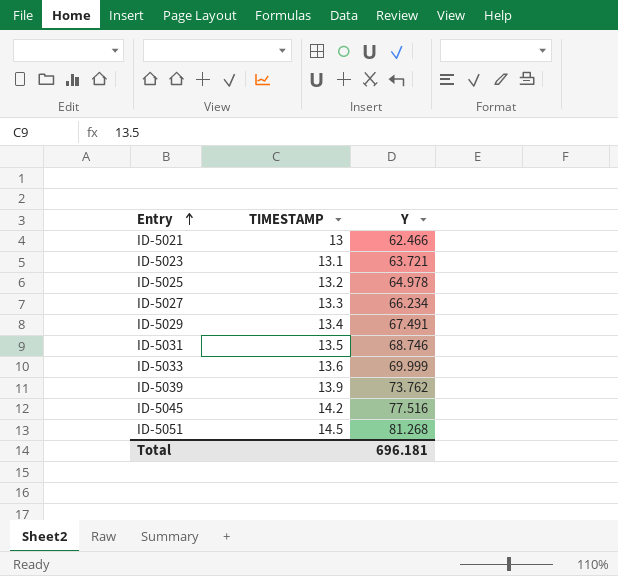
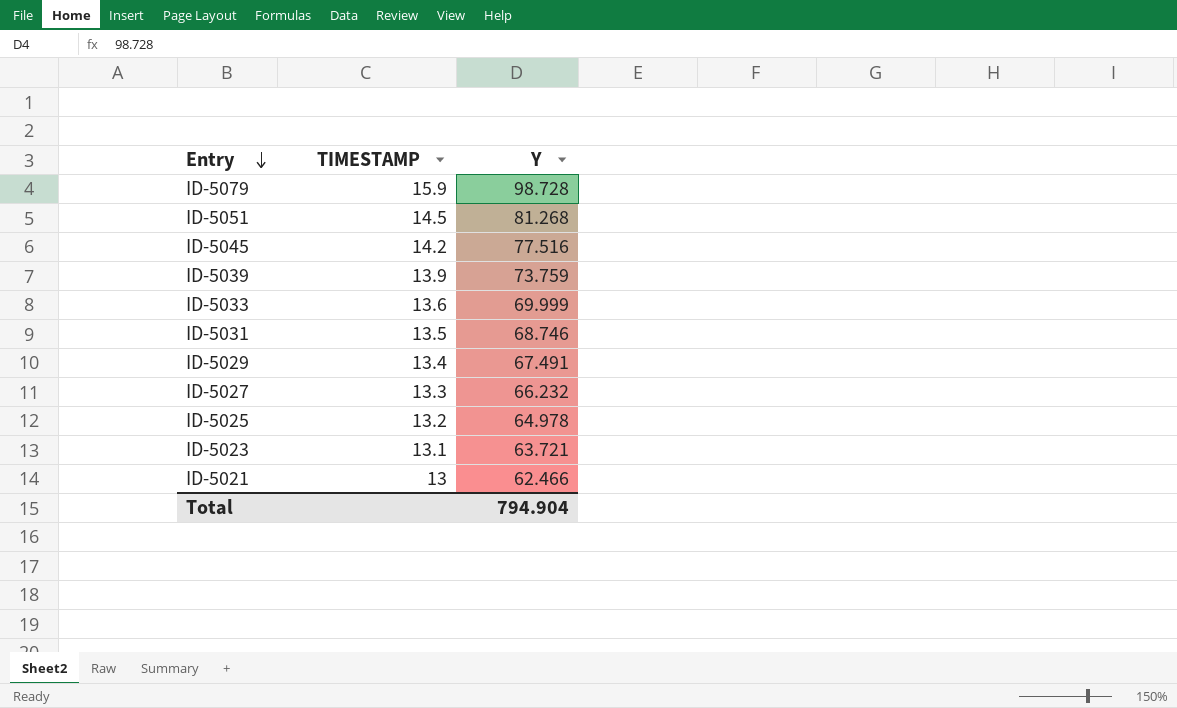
row order: Entry ascending -> Entry descending
row ID-5079: none -> 15.9 | 98.728
ID-5039 | Y: 73.762 -> 73.759
ID-5027 | Y: 66.234 -> 66.232
Total | Y: 696.181 -> 794.904

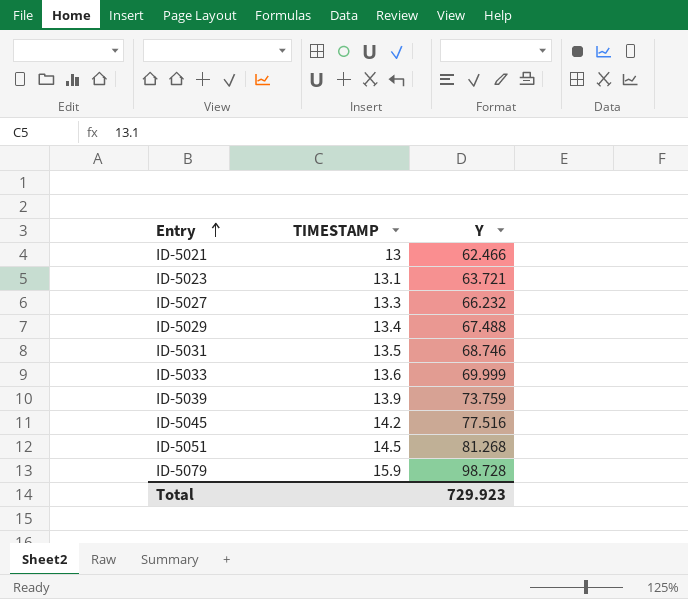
row order: Entry descending -> Entry ascending
row ID-5025: 13.2 | 64.978 -> none
ID-5029 | Y: 67.491 -> 67.488
Total | Y: 794.904 -> 729.923

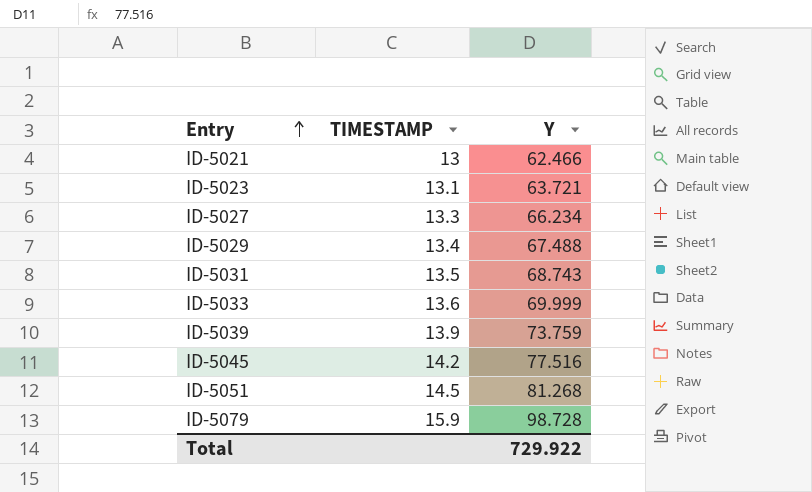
ID-5027 | Y: 66.232 -> 66.234
ID-5031 | Y: 68.746 -> 68.743
Total | Y: 729.923 -> 729.922

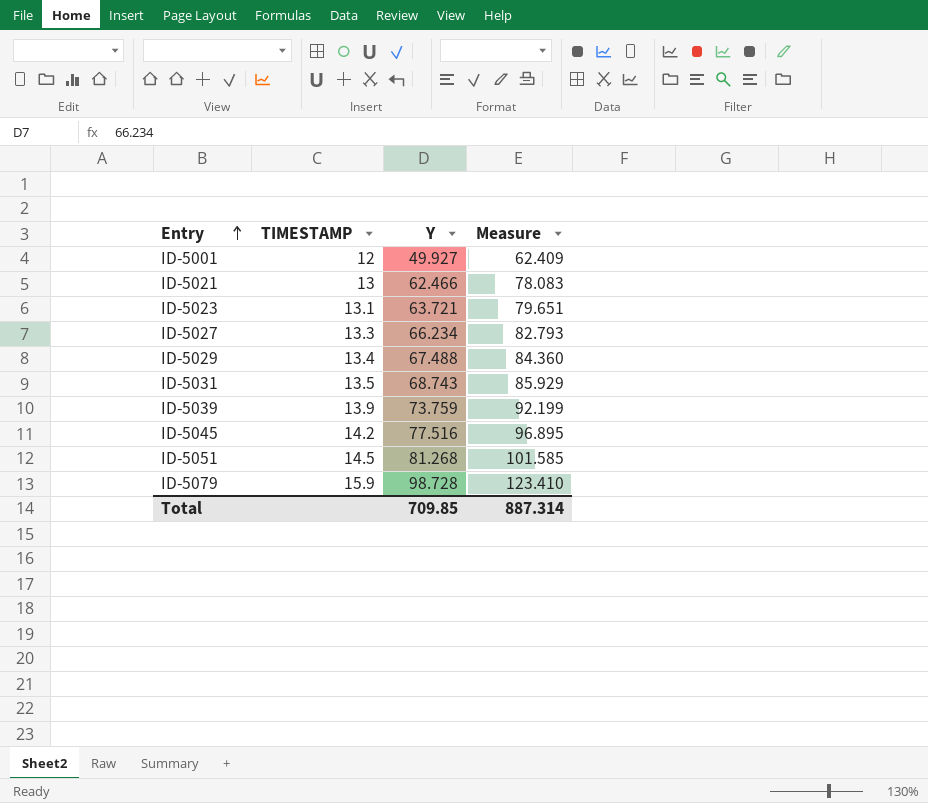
column Measure | formula: none -> [Y] * 1.25
row ID-5033: 13.6 | 69.999 -> none
row ID-5001: none -> 12 | 49.927 | 62.409
Total | Y: 729.922 -> 709.85

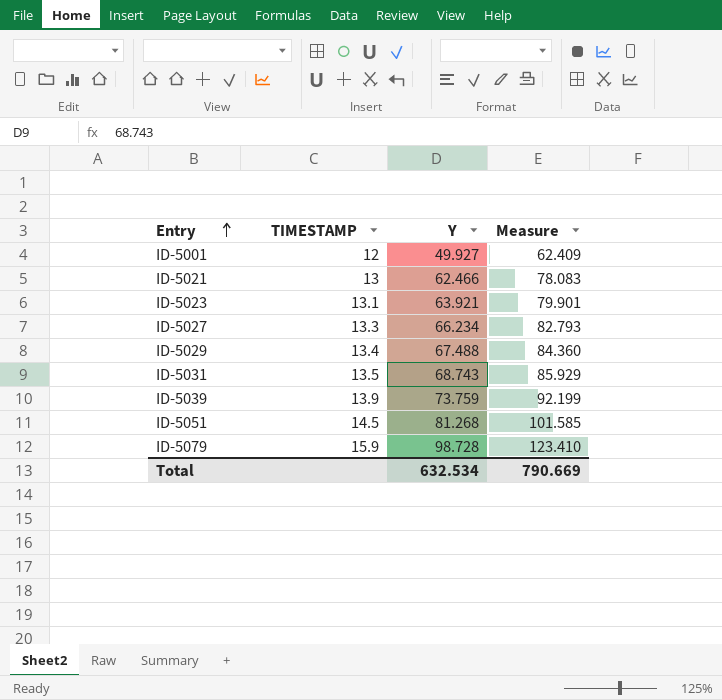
row ID-5045: 14.2 | 77.516 | 96.895 -> none
ID-5023 | Y: 63.721 -> 63.921
ID-5023 | Measure: 79.651 -> 79.901
Total | Y: 709.85 -> 632.534
Total | Measure: 887.314 -> 790.669

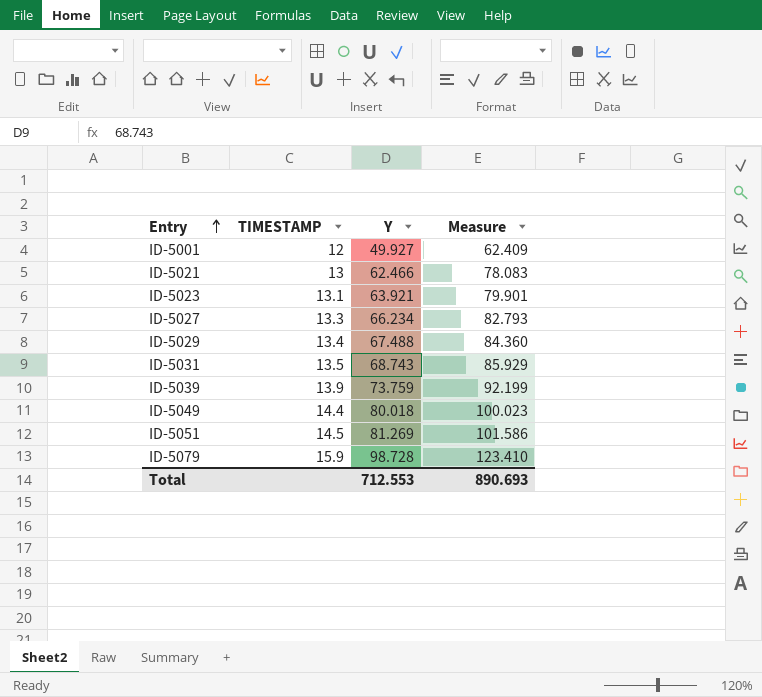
row ID-5049: none -> 14.4 | 80.018 | 100.023
ID-5051 | Y: 81.268 -> 81.269
ID-5051 | Measure: 101.585 -> 101.586
Total | Y: 632.534 -> 712.553
Total | Measure: 790.669 -> 890.693

